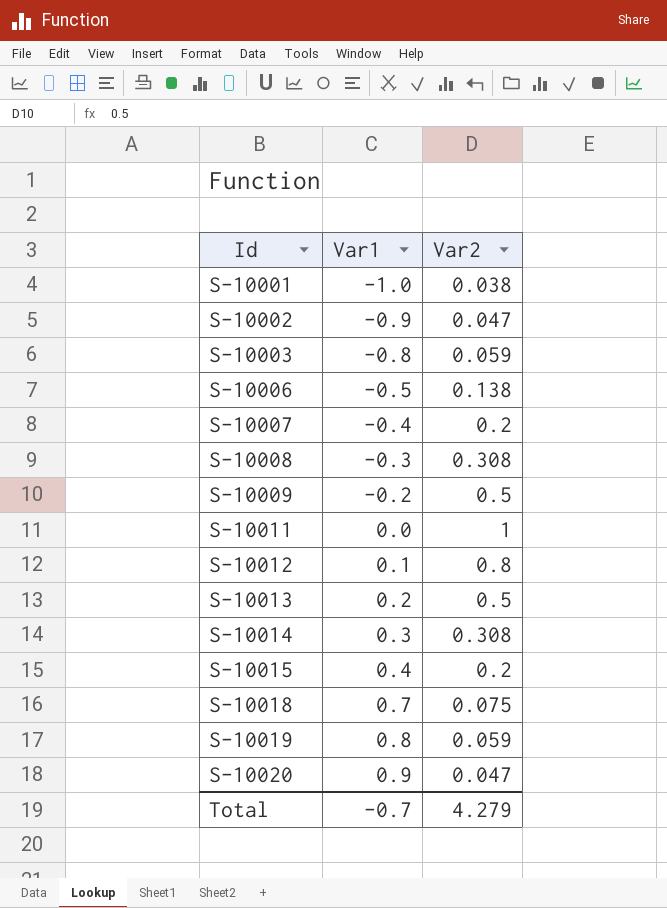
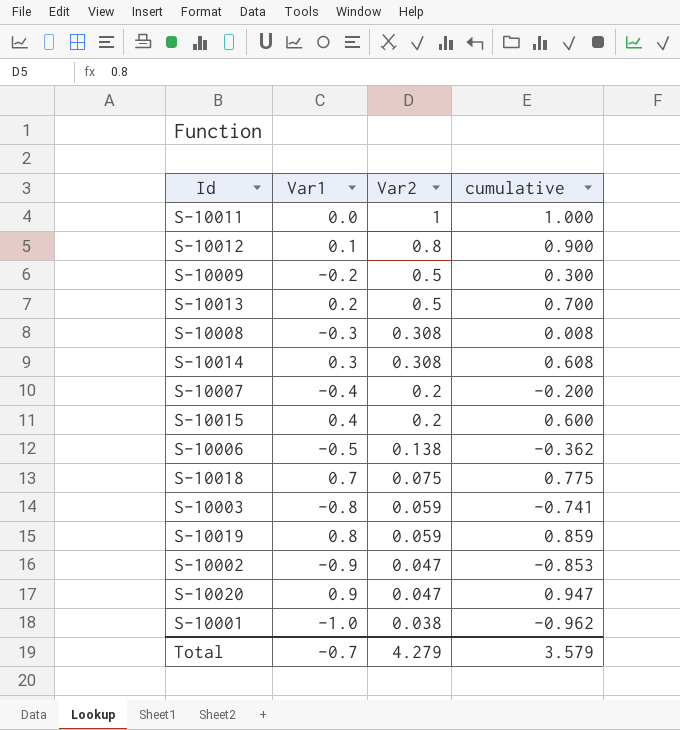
row order: Id ascending -> Var2 descending
column cumulative | formula: none -> [Var1] + [Var2]

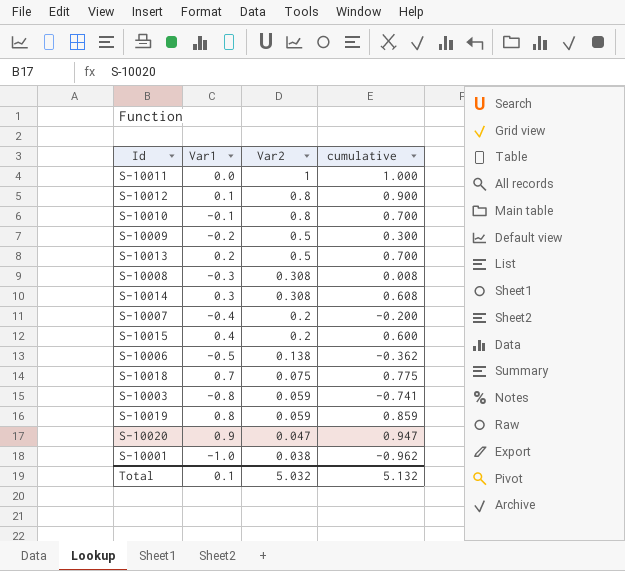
row S-10002: -0.9 | 0.047 | -0.853 -> none
row S-10010: none -> -0.1 | 0.8 | 0.700
Total | Var1: -0.7 -> 0.1
Total | Var2: 4.279 -> 5.032
Total | cumulative: 3.579 -> 5.132

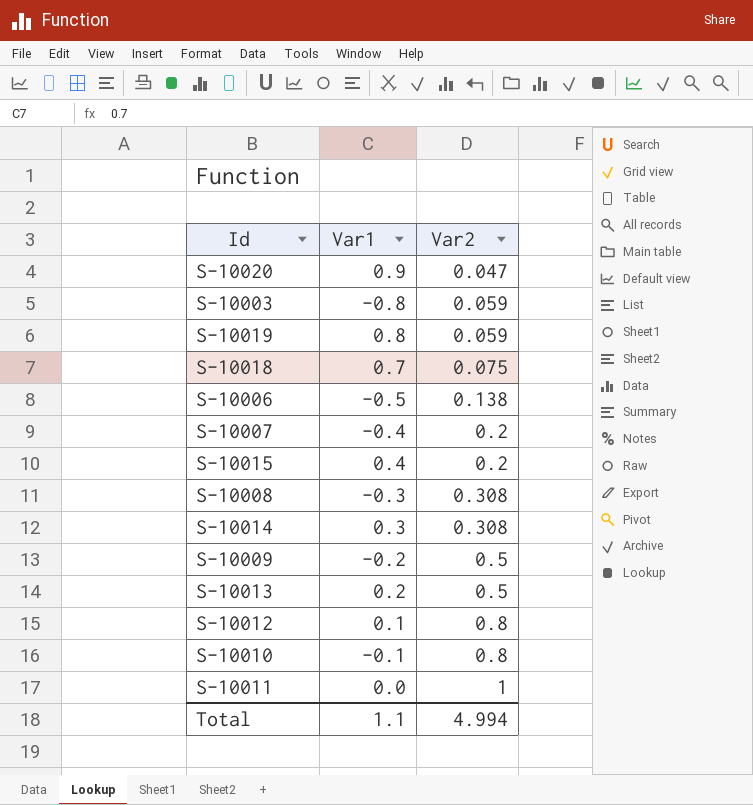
row order: Var2 descending -> Var2 ascending
column cumulative | formula: [Var1] + [Var2] -> none
row S-10001: -1.0 | 0.038 | -0.962 -> none
Total | Var1: 0.1 -> 1.1
Total | Var2: 5.032 -> 4.994

